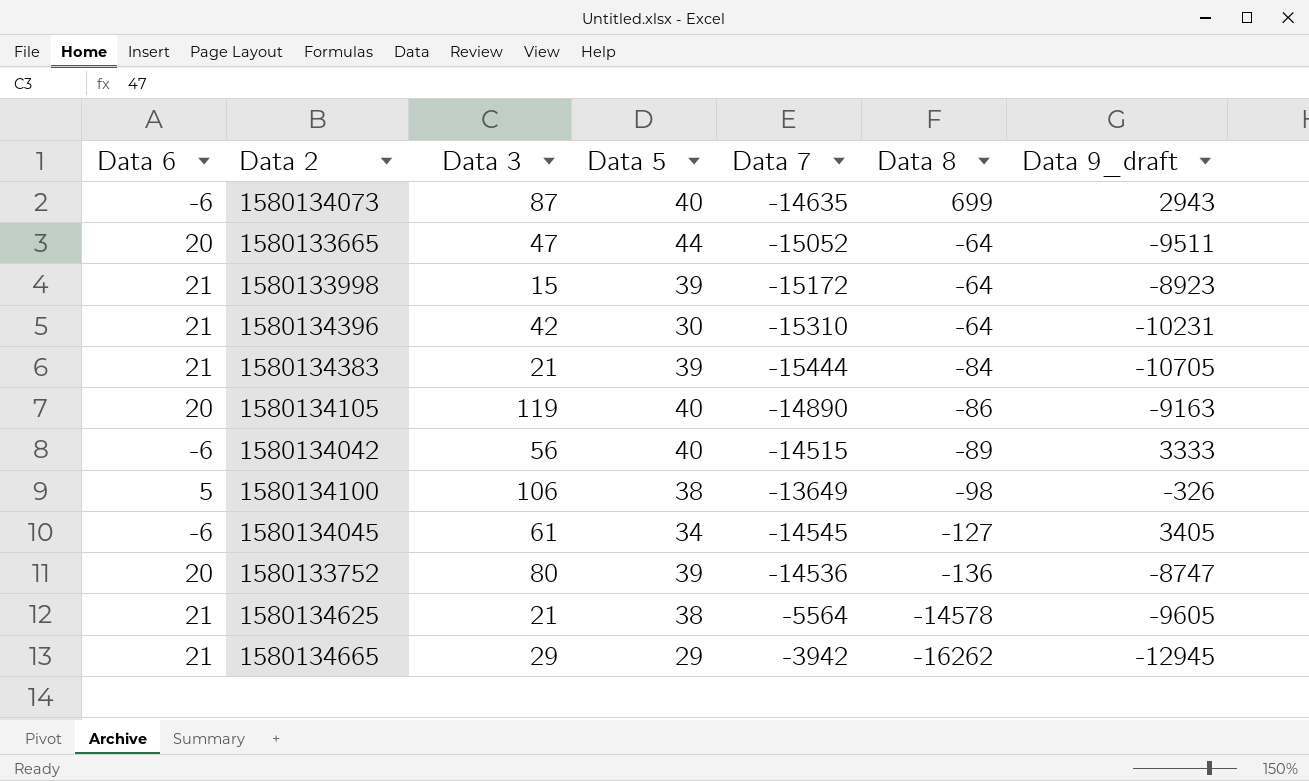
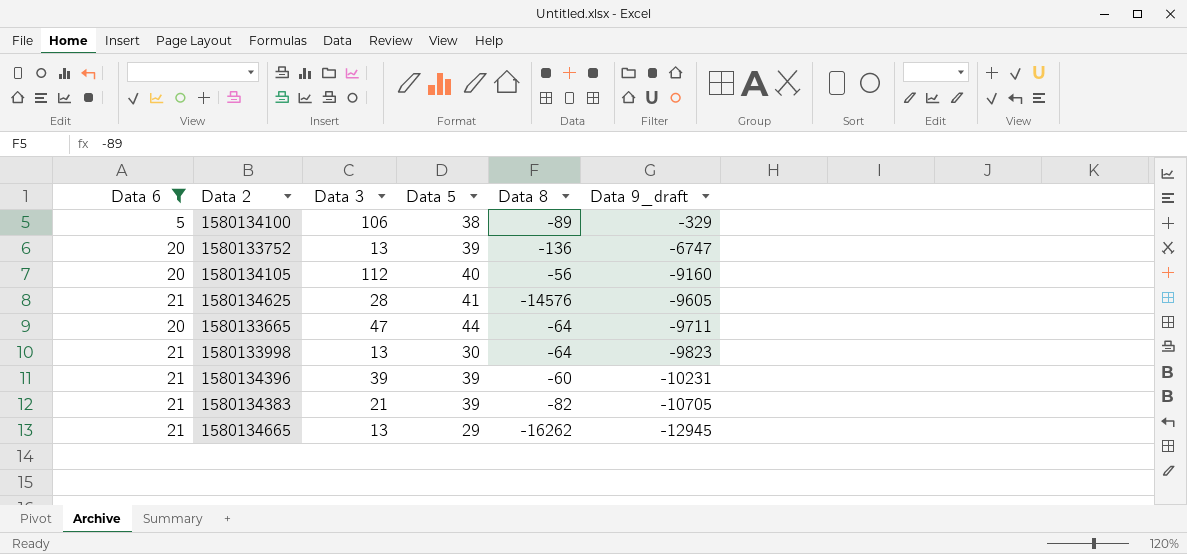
filter: none -> Data 6 != -6
row order: Data 8 descending -> Data 9_draft descending
column Data 7 | position: 5 -> none
1580134100 | Data 8: -98 -> -89
1580134100 | Data 9_draft: -326 -> -329
1580133752 | Data 3: 80 -> 13
1580133752 | Data 9_draft: -8747 -> -6747
1580134105 | Data 3: 119 -> 112
1580134105 | Data 8: -86 -> -56
1580134105 | Data 9_draft: -9163 -> -9160
1580134625 | Data 3: 21 -> 28
1580134625 | Data 5: 38 -> 41
1580134625 | Data 8: -14578 -> -14576
1580133665 | Data 9_draft: -9511 -> -9711
1580133998 | Data 3: 15 -> 13
1580133998 | Data 5: 39 -> 30
1580133998 | Data 9_draft: -8923 -> -9823
1580134396 | Data 3: 42 -> 39
1580134396 | Data 5: 30 -> 39
1580134396 | Data 8: -64 -> -60
1580134383 | Data 8: -84 -> -82
1580134665 | Data 3: 29 -> 13

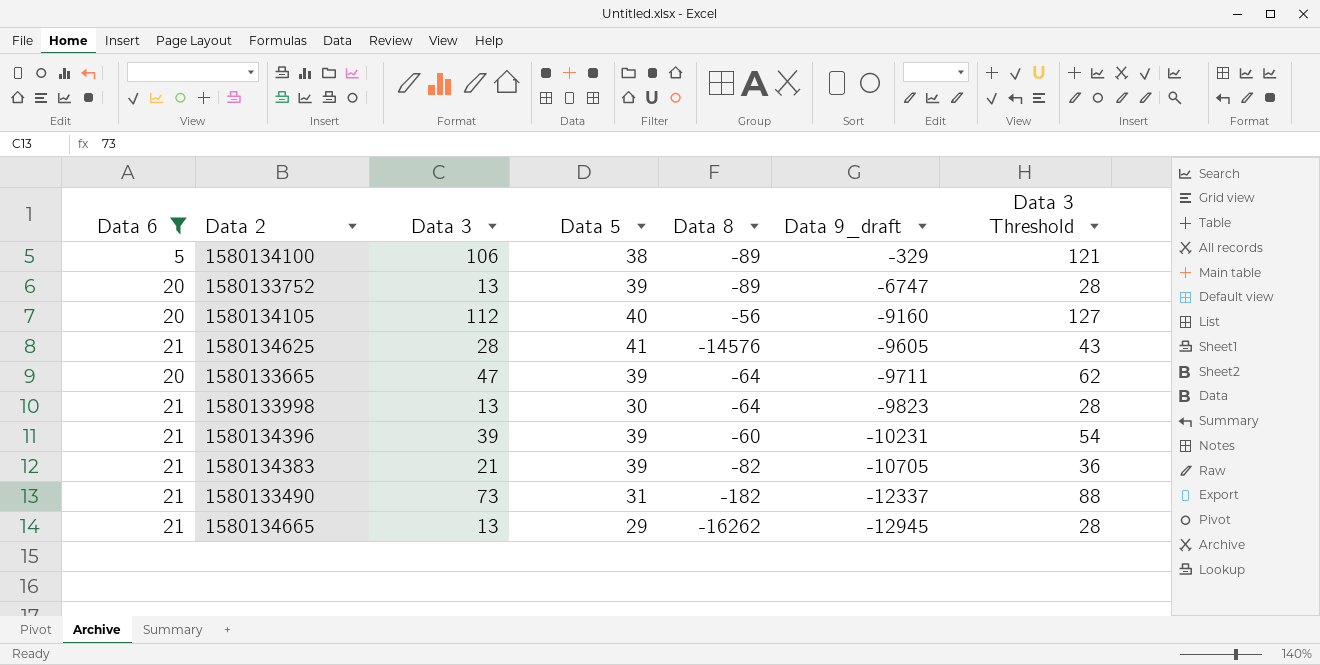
column Data 3 Threshold | formula: none -> [Data 3] + 15
1580133752 | Data 8: -136 -> -89
1580133665 | Data 5: 44 -> 39
row 1580133490: none -> 21 | 73 | 31 | -182 | -12337 | 88

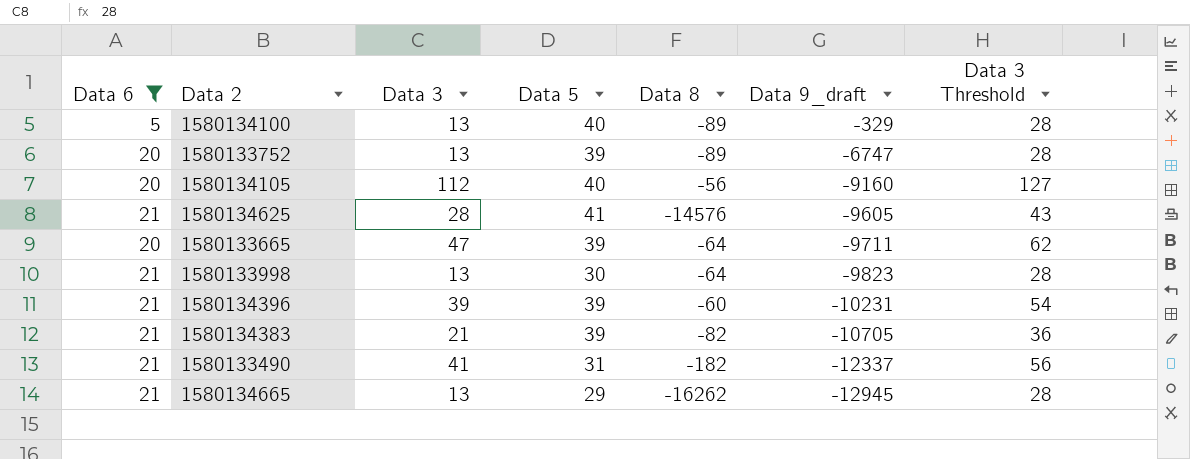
1580134100 | Data 3: 106 -> 13
1580134100 | Data 5: 38 -> 40
1580134100 | Data 3 Threshold: 121 -> 28
1580133490 | Data 3: 73 -> 41
1580133490 | Data 3 Threshold: 88 -> 56

